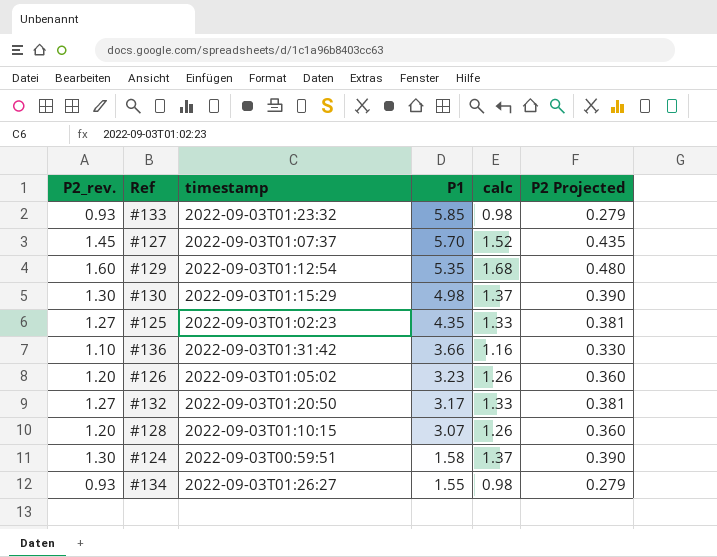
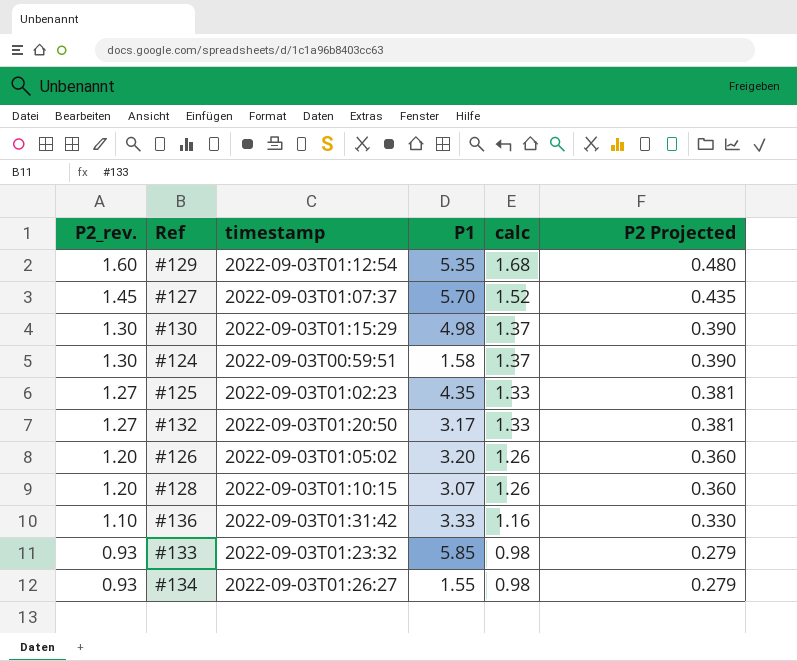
row order: P1 descending -> P2_rev. descending
#126 | P1: 3.23 -> 3.20
#136 | P1: 3.66 -> 3.33

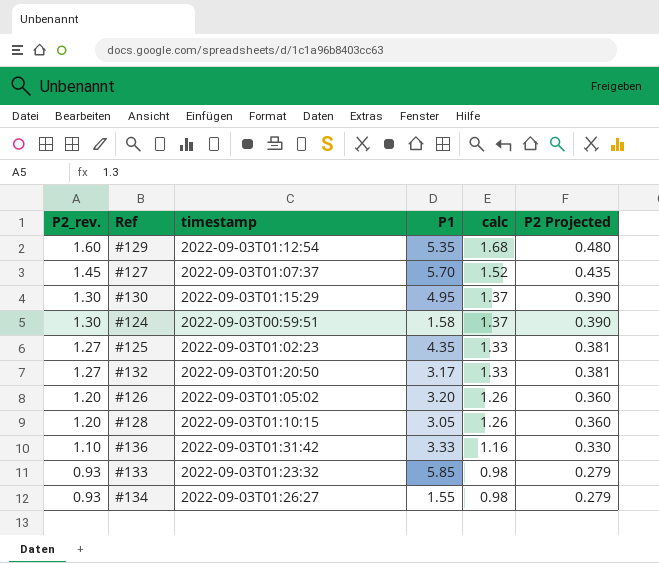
#130 | P1: 4.98 -> 4.95
#128 | P1: 3.07 -> 3.05

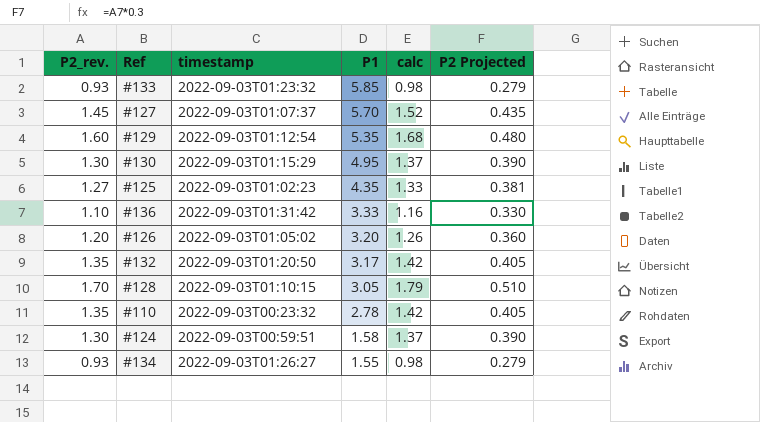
row order: P2_rev. descending -> P1 descending
#132 | P2_rev.: 1.27 -> 1.35
#132 | calc: 1.33 -> 1.42
#132 | P2 Projected: 0.381 -> 0.405
#128 | P2_rev.: 1.20 -> 1.70
#128 | calc: 1.26 -> 1.79
#128 | P2 Projected: 0.360 -> 0.510
row #110: none -> 1.35 | 2022-09-03T00:23:32 | 2.78 | 1.42 | 0.405

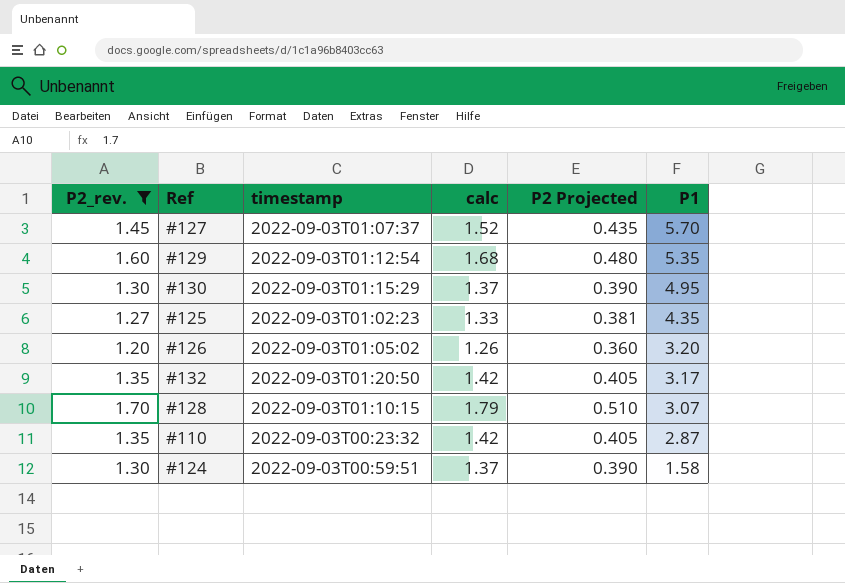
filter: none -> P2_rev. >= 1.20
column P1 | position: 4 -> 6
#128 | P1: 3.05 -> 3.07
#110 | P1: 2.78 -> 2.87

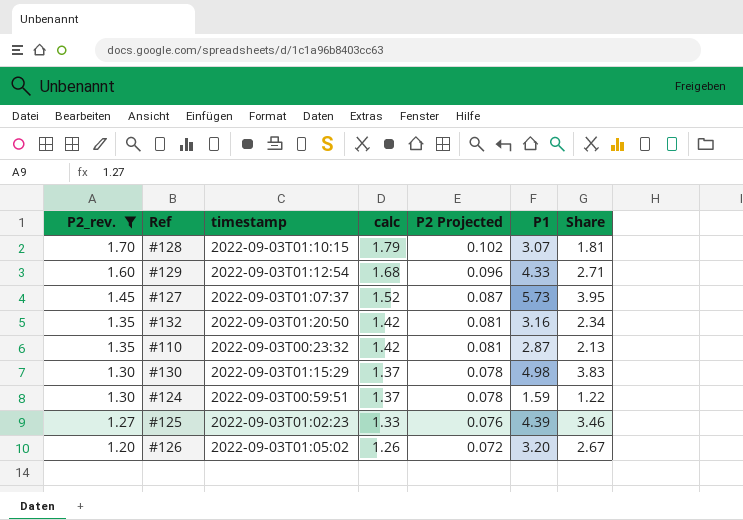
row order: P1 descending -> P2_rev. descending
column P2 Projected | formula: [P2_rev.] * 0.3 -> [P2_rev.] * 0.06
column Share | formula: none -> [P1] / [P2_rev.]
#129 | P1: 5.35 -> 4.33
#127 | P1: 5.70 -> 5.73
#132 | P1: 3.17 -> 3.16
#130 | P1: 4.95 -> 4.98
#124 | P1: 1.58 -> 1.59
#125 | P1: 4.35 -> 4.39

